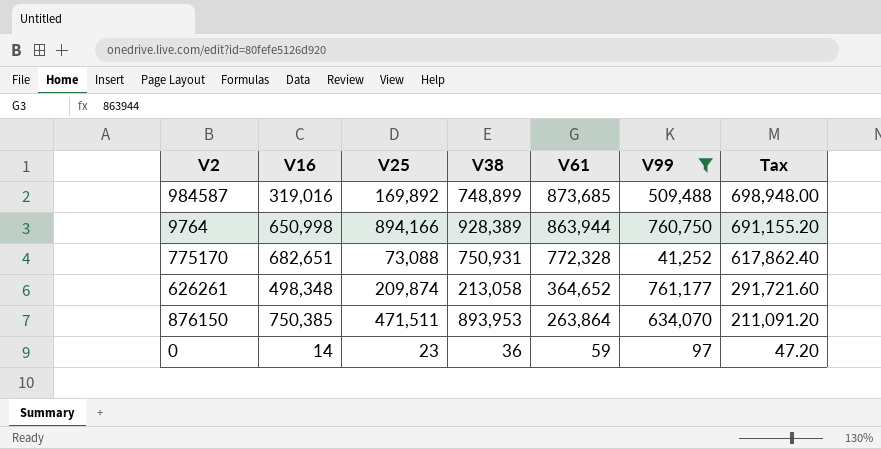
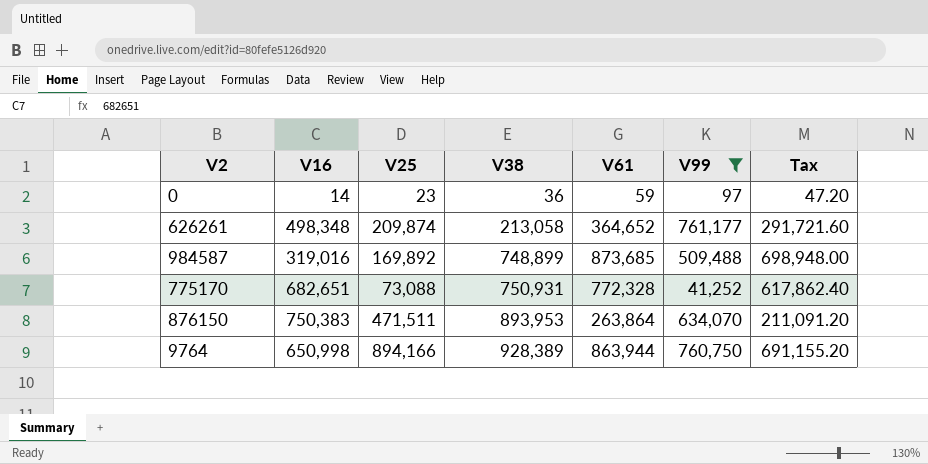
row order: V61 descending -> V38 ascending
876150 | V16: 750,385 -> 750,383

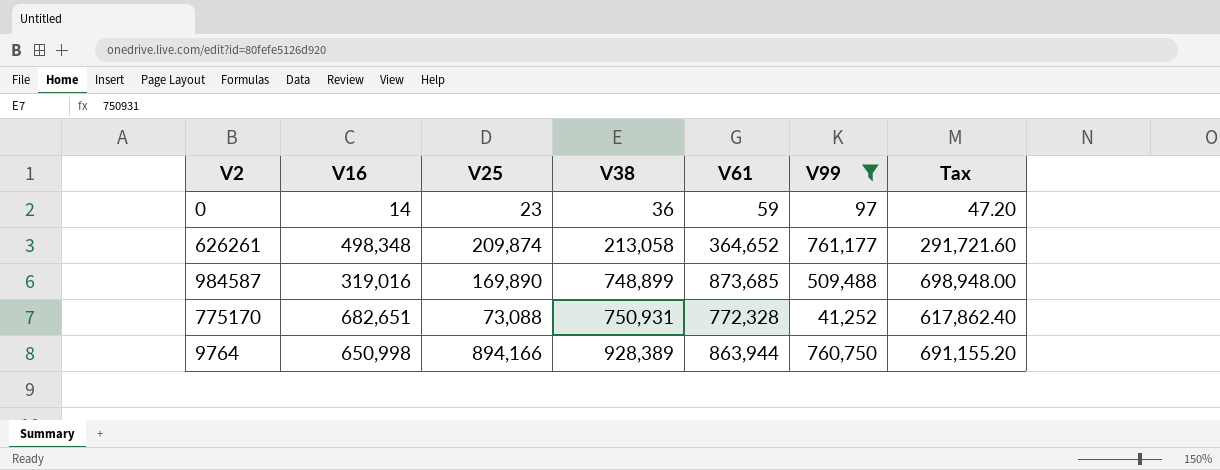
row 876150: 750,383 | 471,511 | 893,953 | 263,864 | 634,070 | 211,091.20 -> none
984587 | V25: 169,892 -> 169,890

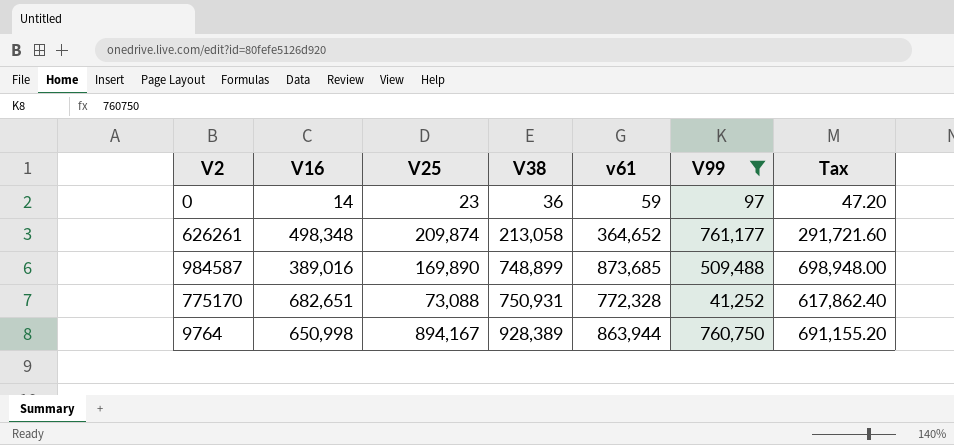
column name: V61 -> v61
984587 | V16: 319,016 -> 389,016
9764 | V25: 894,166 -> 894,167

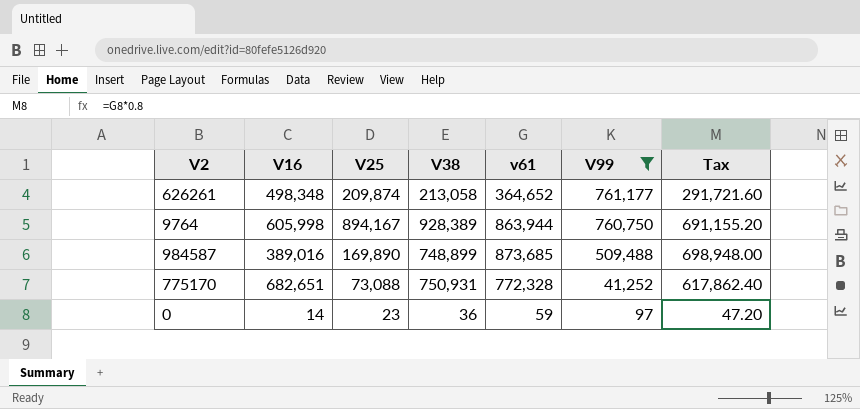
row order: V38 ascending -> V99 descending
9764 | V16: 650,998 -> 605,998

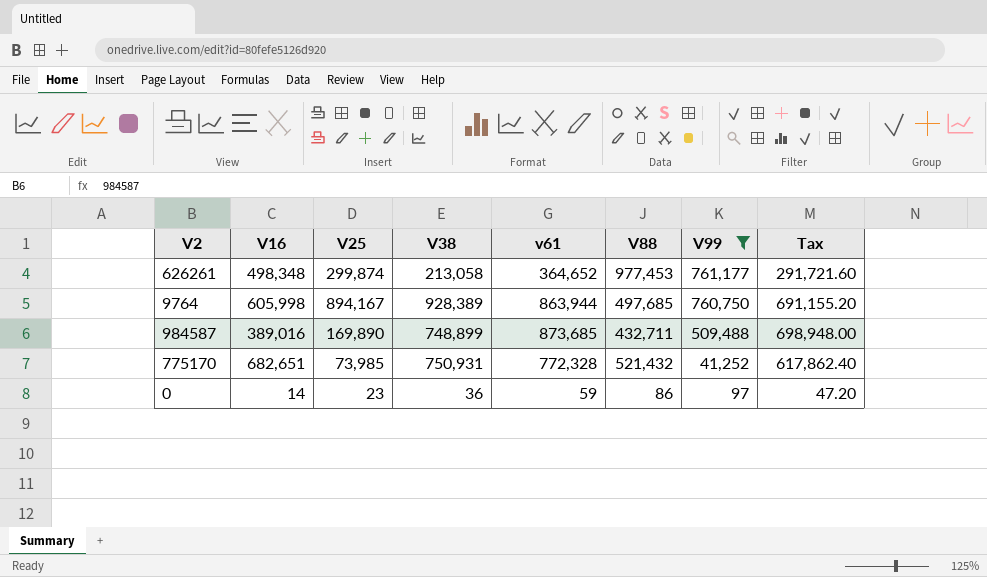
column V88 | position: none -> 6
626261 | V25: 209,874 -> 299,874
775170 | V25: 73,088 -> 73,985

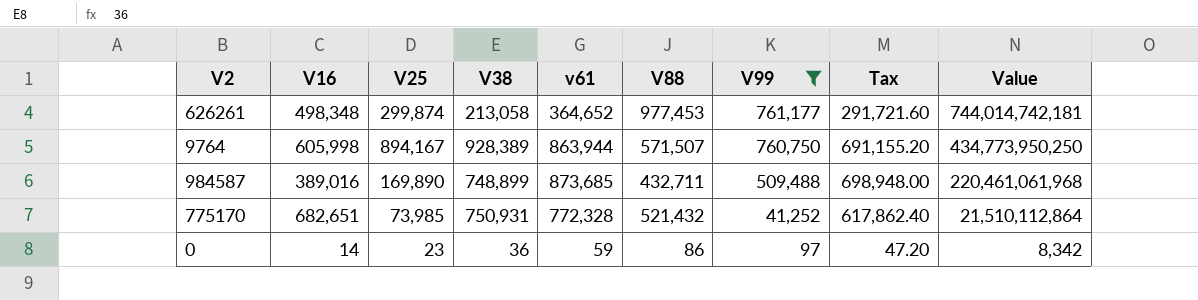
column Value | formula: none -> [V88] * [V99]
9764 | V88: 497,685 -> 571,507

